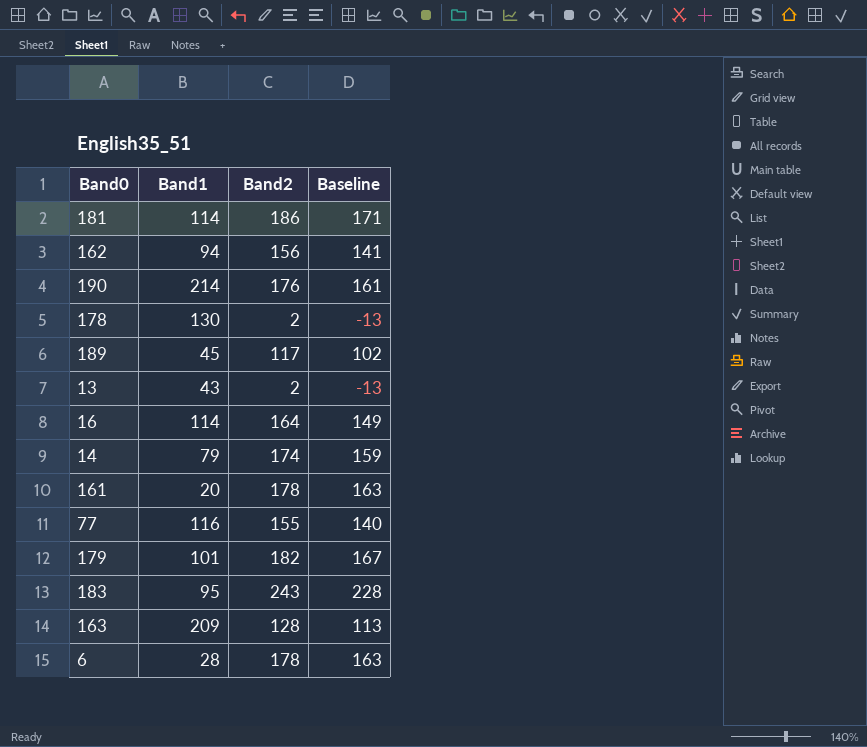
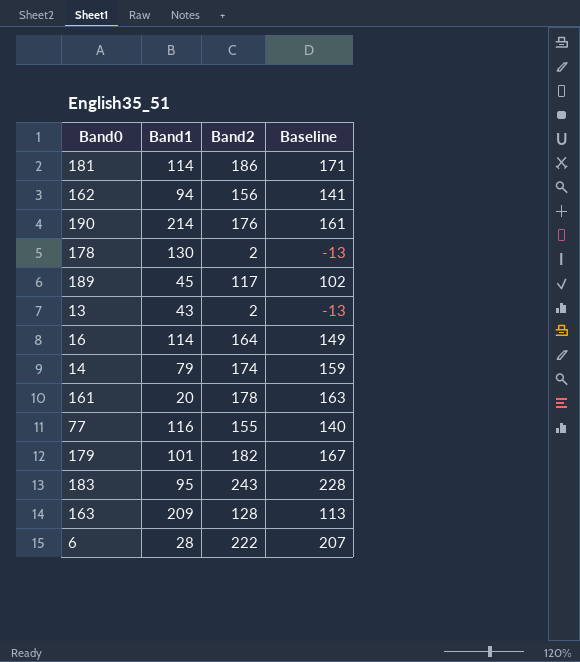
6 | Band2: 178 -> 222
6 | Baseline: 163 -> 207

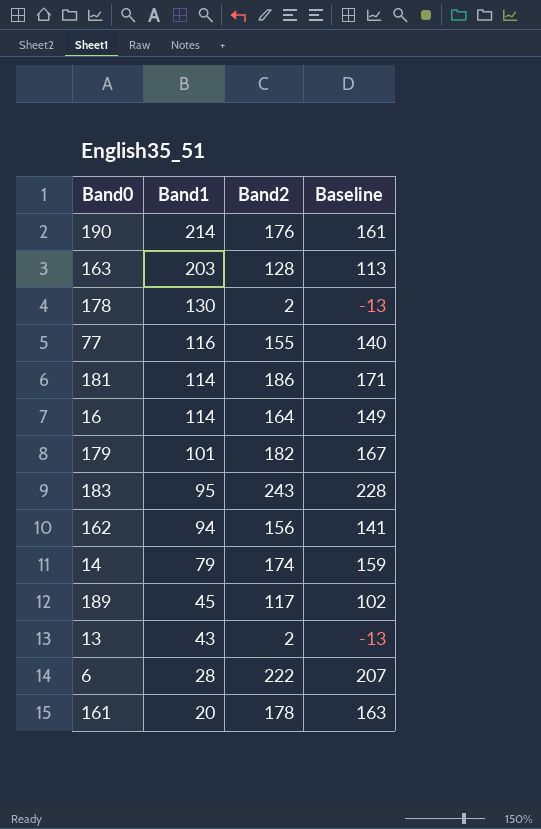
row order: none -> Band1 descending
163 | Band1: 209 -> 203

